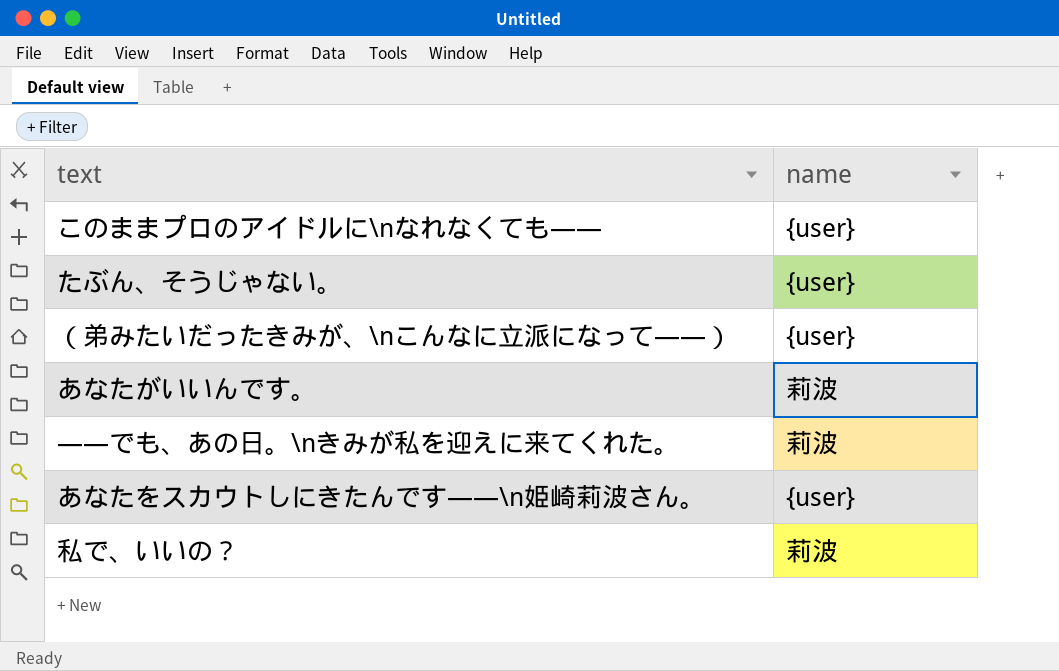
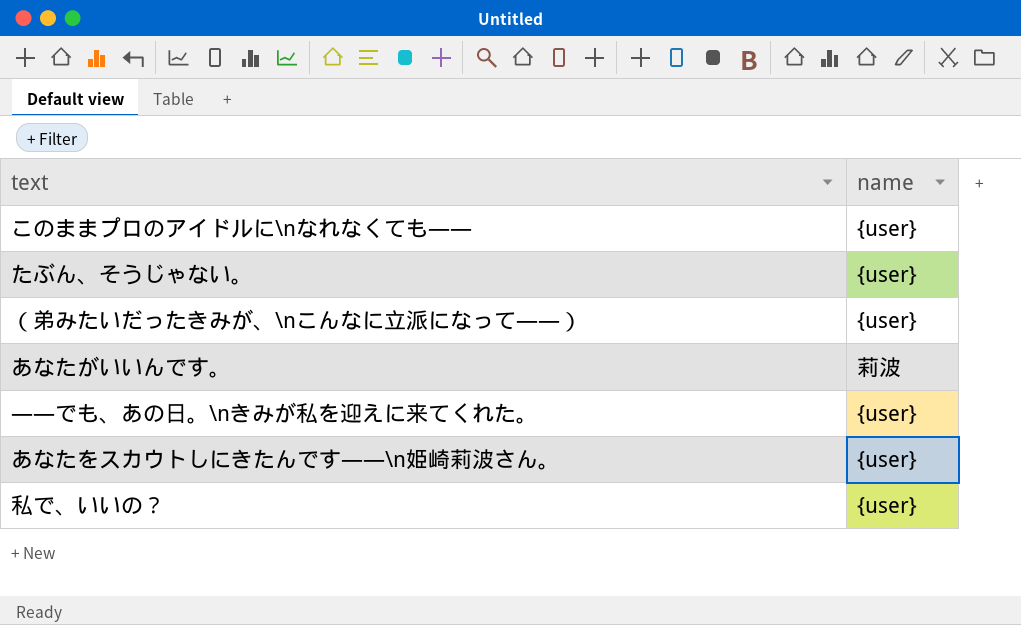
――でも、あの日。\nきみが私を迎えに来てくれた。 | name: 莉波 -> {user}
私で、いいの？ | name: 莉波 -> {user}

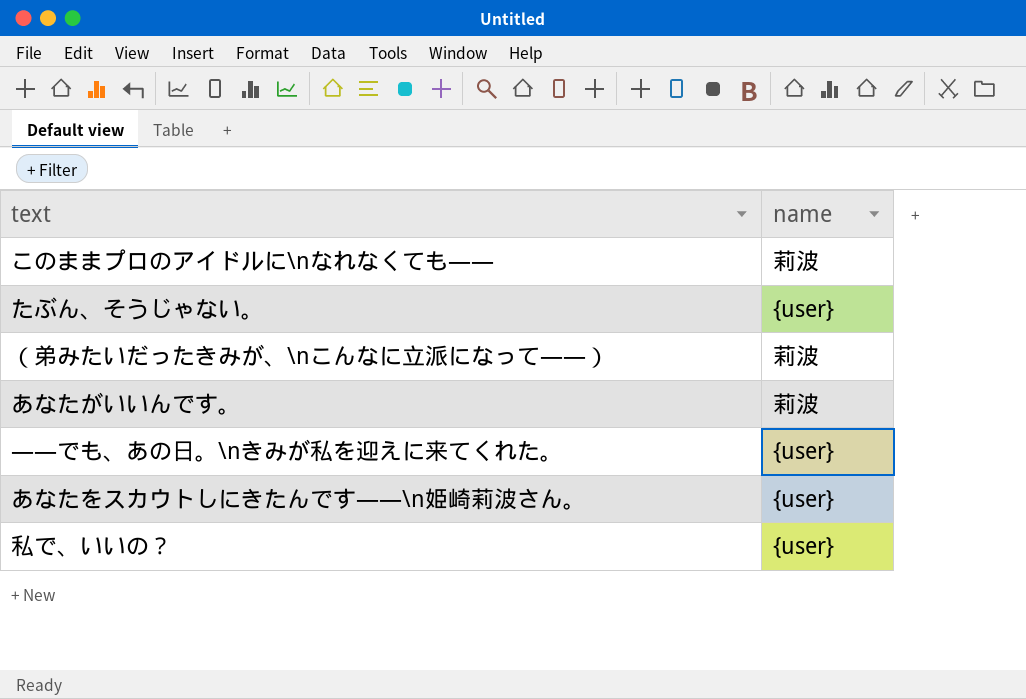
このままプロのアイドルに\nなれなくても―― | name: {user} -> 莉波
（弟みたいだったきみが、\nこんなに立派になって――） | name: {user} -> 莉波

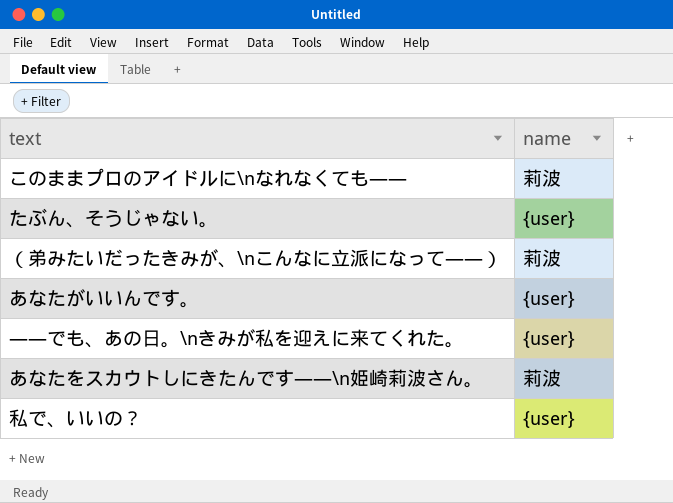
あなたがいいんです。 | name: 莉波 -> {user}
あなたをスカウトしにきたんです――\n姫崎莉波さん。 | name: {user} -> 莉波

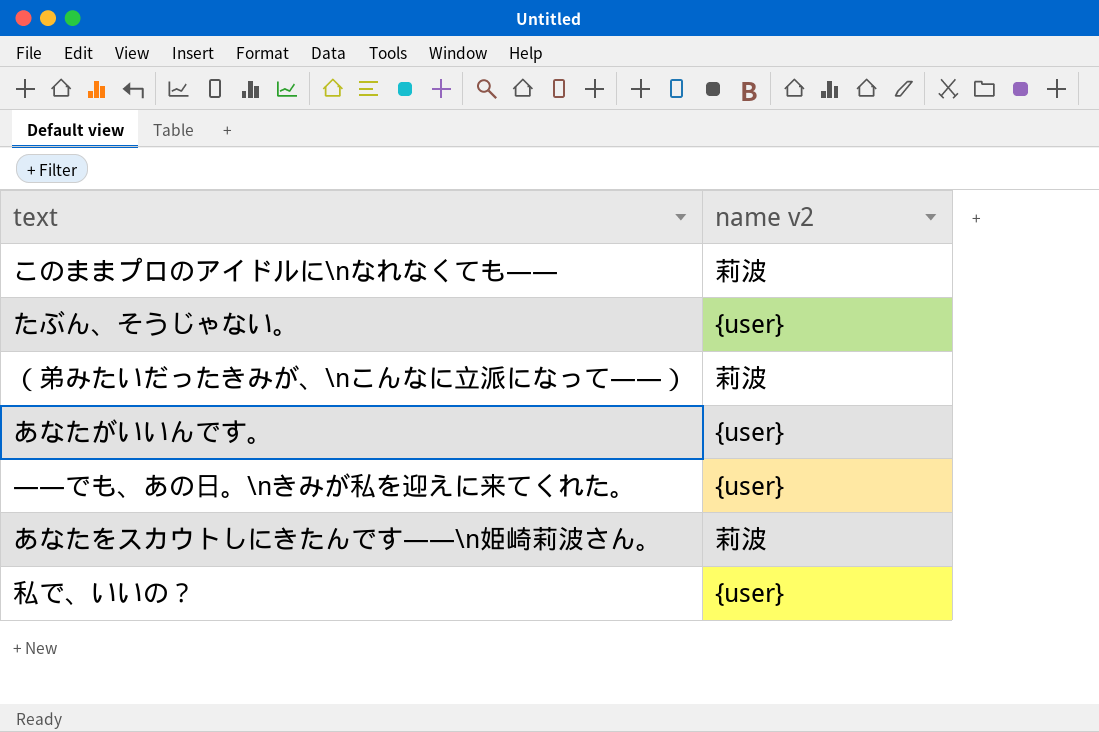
column name: name -> name v2

